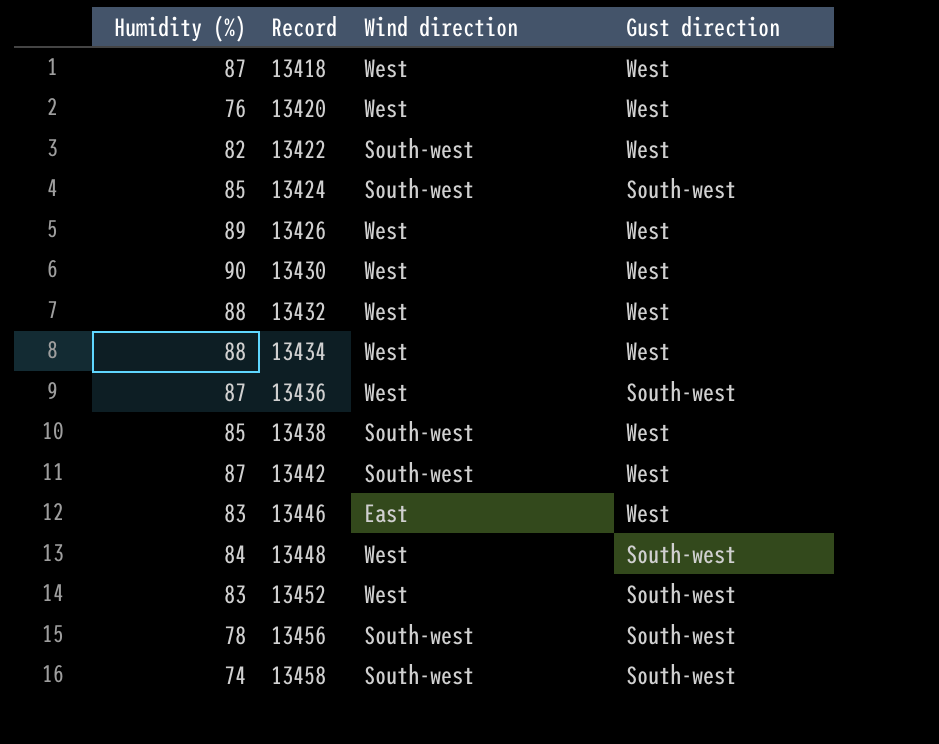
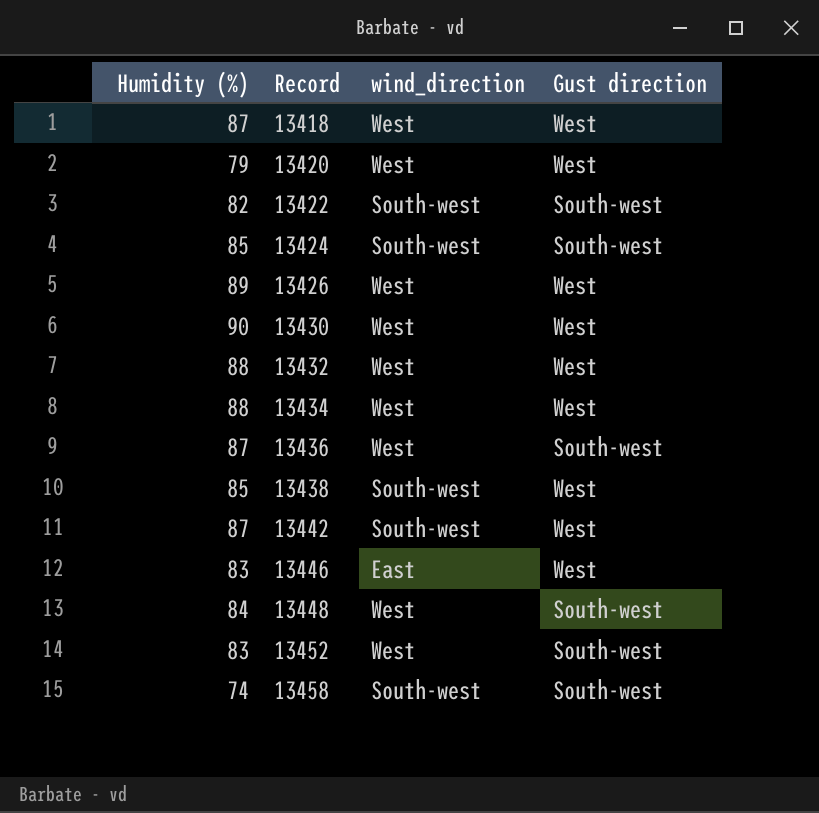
column name: Wind direction -> wind_direction
row 13456: 78 | South-west | South-west -> none
13420 | Humidity (%): 76 -> 79
13422 | Gust direction: West -> South-west

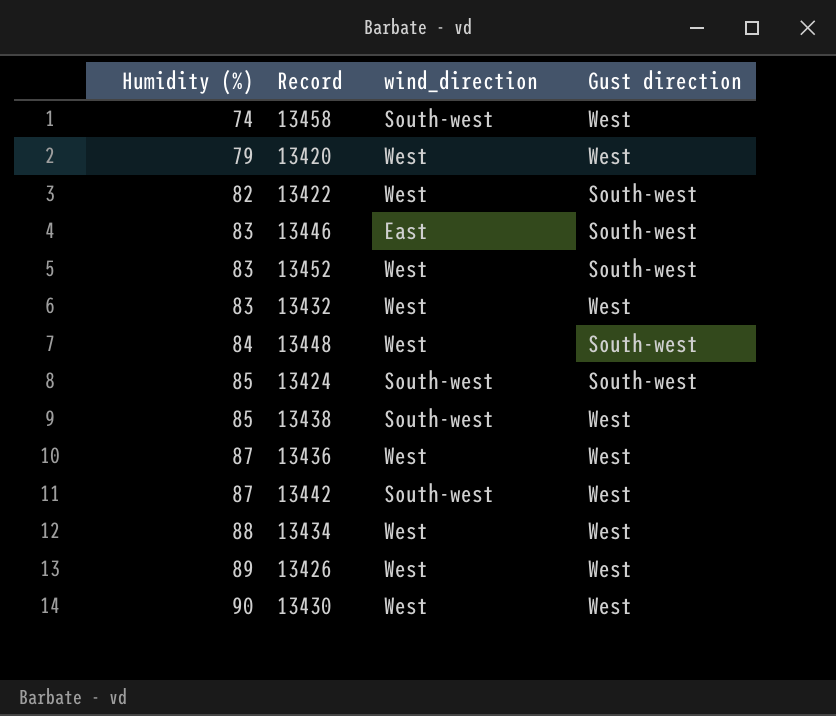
row order: Record ascending -> Humidity (%) ascending
row 13418: 87 | West | West -> none
13458 | Gust direction: South-west -> West
13422 | wind_direction: South-west -> West
13446 | Gust direction: West -> South-west
13432 | Humidity (%): 88 -> 83
13436 | Gust direction: South-west -> West

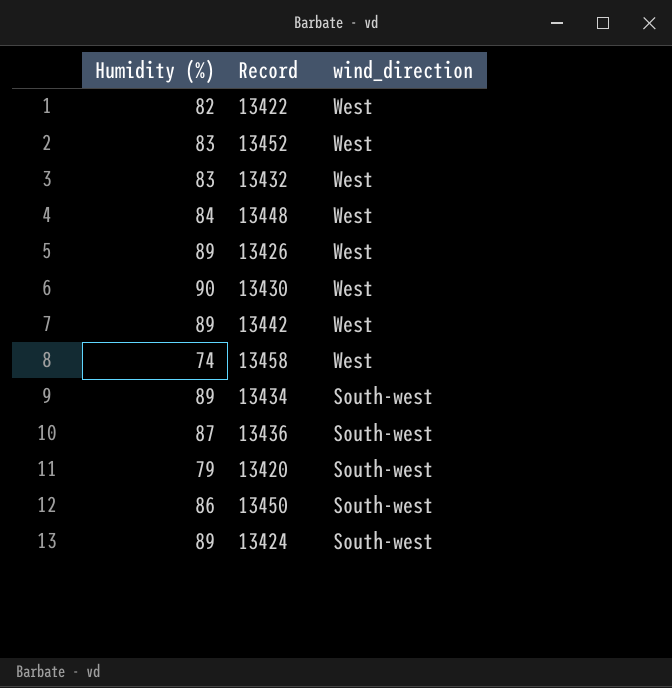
row order: Humidity (%) ascending -> wind_direction descending
column Gust direction | position: 4 -> none
row 13446: 83 | East | South-west -> none
row 13438: 85 | South-west | West -> none
13442 | Humidity (%): 87 -> 89
13442 | wind_direction: South-west -> West
13458 | wind_direction: South-west -> West
13434 | Humidity (%): 88 -> 89
13434 | wind_direction: West -> South-west
13436 | wind_direction: West -> South-west
13420 | wind_direction: West -> South-west
row 13450: none -> 86 | South-west
13424 | Humidity (%): 85 -> 89

